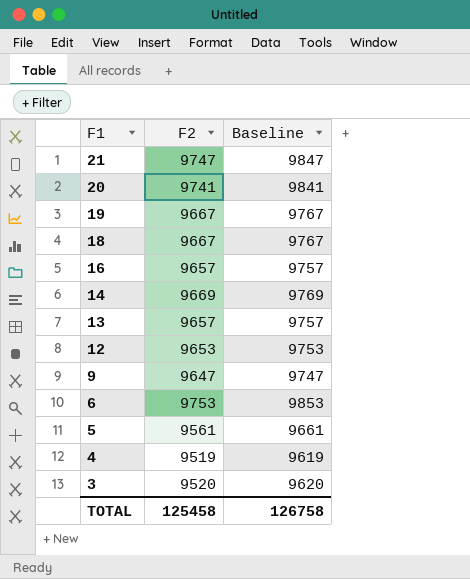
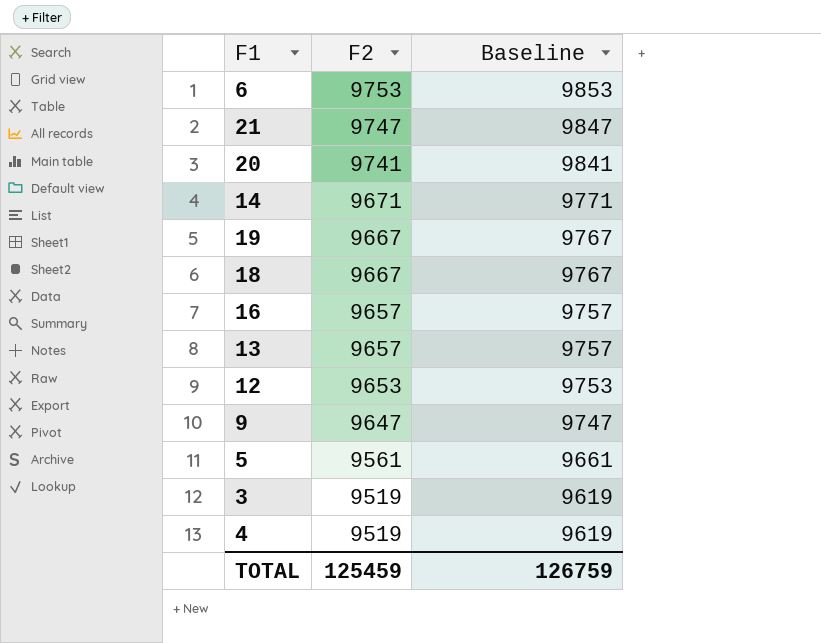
row order: F1 descending -> F2 descending
14 | F2: 9669 -> 9671
14 | Baseline: 9769 -> 9771
3 | F2: 9520 -> 9519
3 | Baseline: 9620 -> 9619
TOTAL | F2: 125458 -> 125459
TOTAL | Baseline: 126758 -> 126759

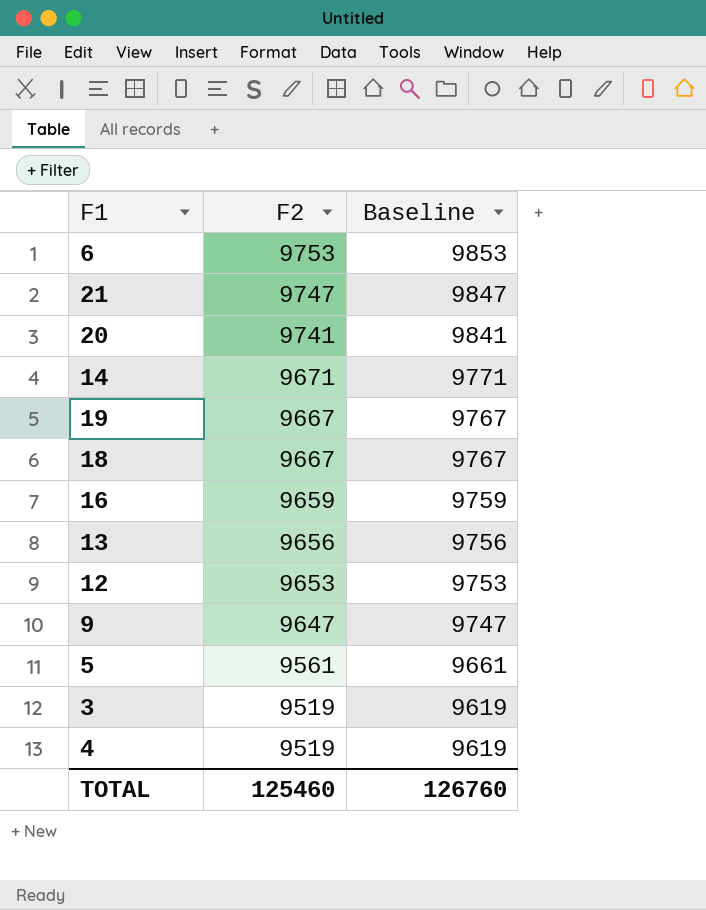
16 | F2: 9657 -> 9659
16 | Baseline: 9757 -> 9759
13 | F2: 9657 -> 9656
13 | Baseline: 9757 -> 9756
TOTAL | F2: 125459 -> 125460
TOTAL | Baseline: 126759 -> 126760

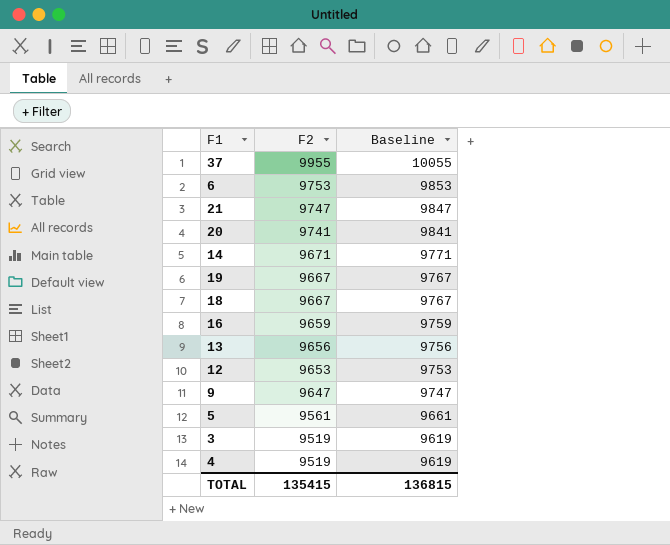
row 37: none -> 9955 | 10055
TOTAL | F2: 125460 -> 135415
TOTAL | Baseline: 126760 -> 136815

